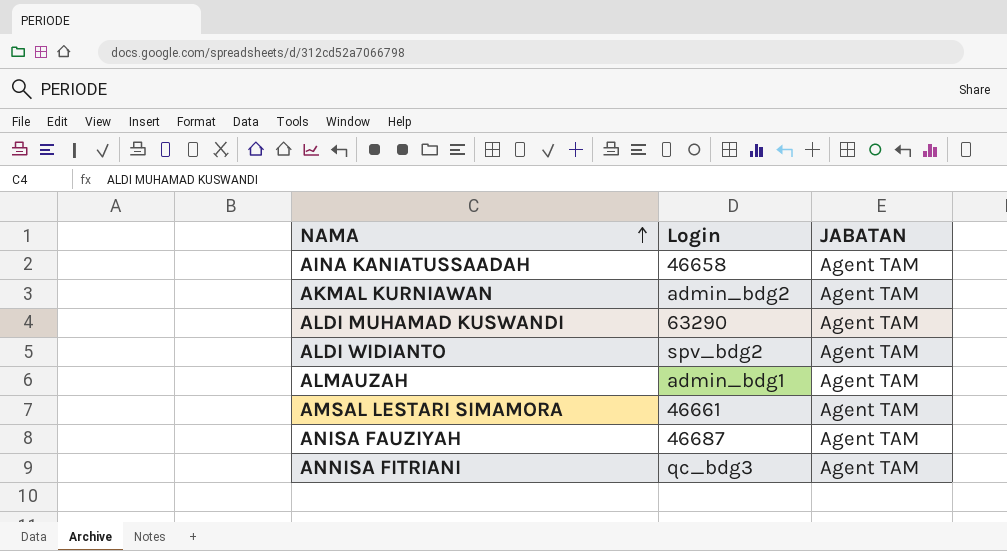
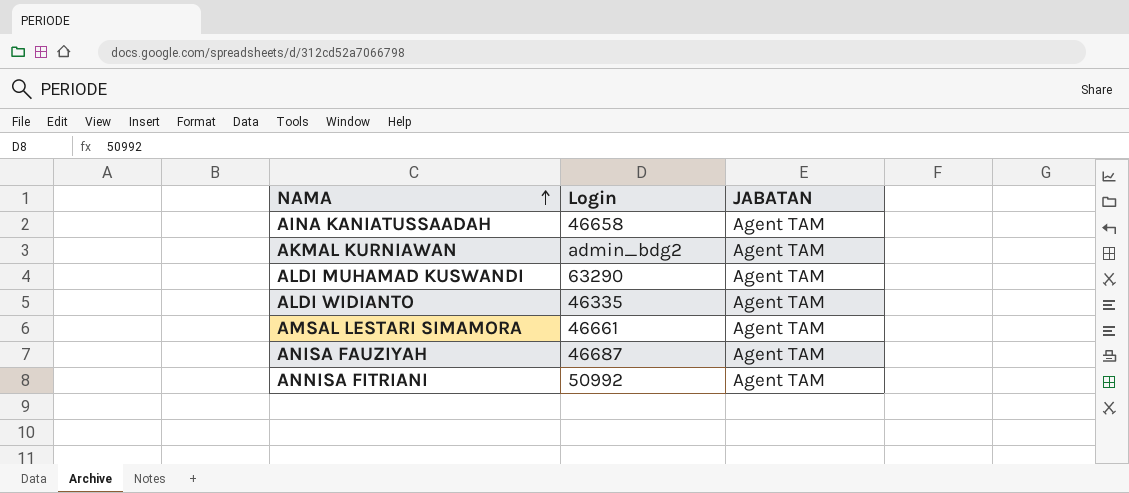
row ALMAUZAH: admin_bdg1 | Agent TAM -> none
ALDI WIDIANTO | Login: spv_bdg2 -> 46335
ANNISA FITRIANI | Login: qc_bdg3 -> 50992

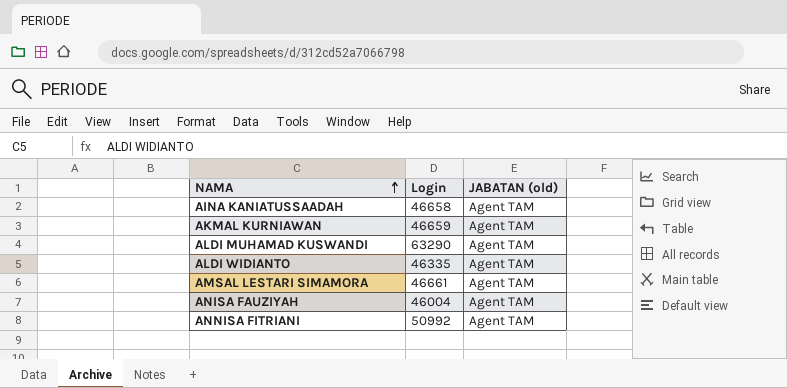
column name: JABATAN -> JABATAN (old)
AKMAL KURNIAWAN | Login: admin_bdg2 -> 46659
ANISA FAUZIYAH | Login: 46687 -> 46004

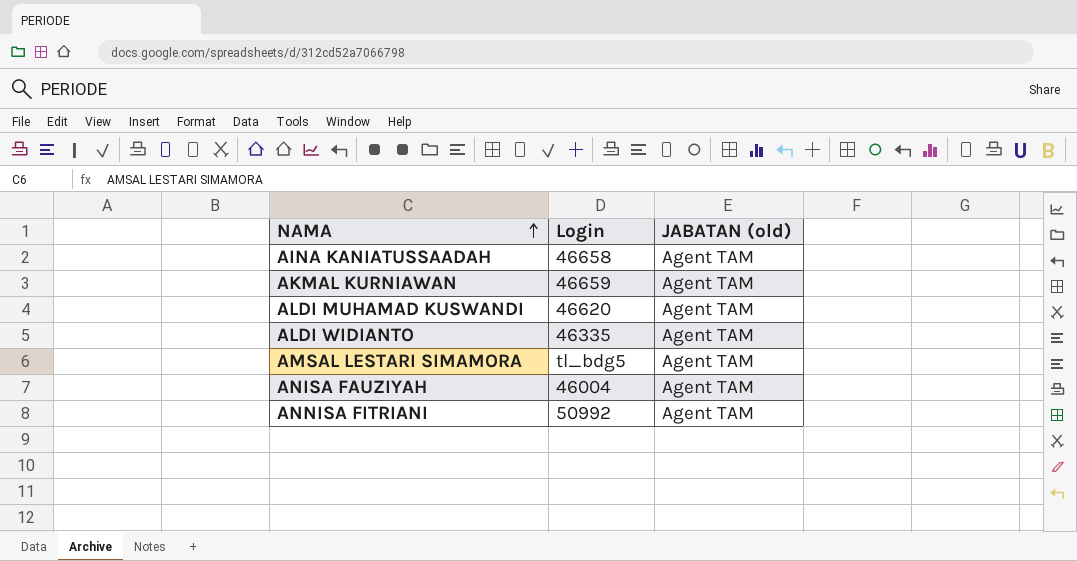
ALDI MUHAMAD KUSWANDI | Login: 63290 -> 46620
AMSAL LESTARI SIMAMORA | Login: 46661 -> tl_bdg5

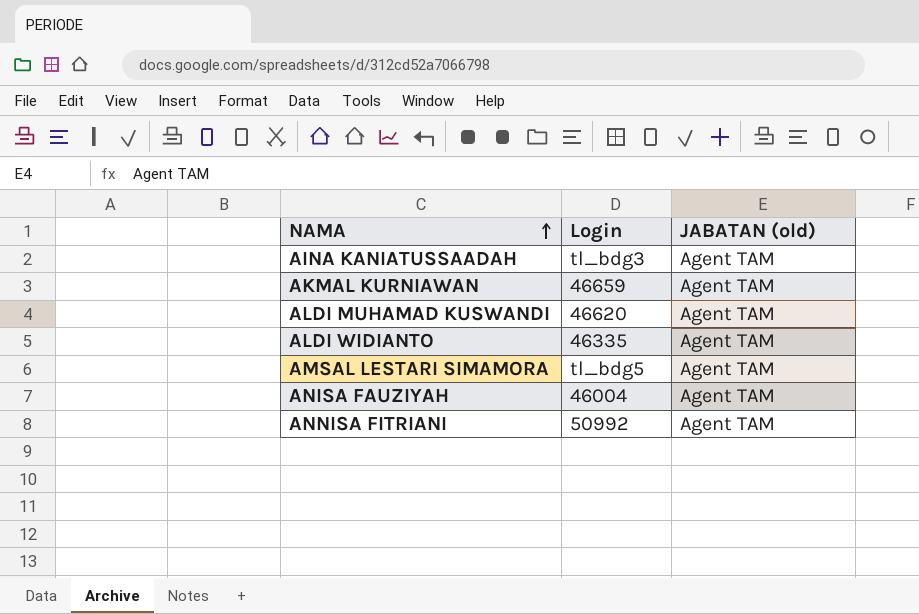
AINA KANIATUSSAADAH | Login: 46658 -> tl_bdg3

